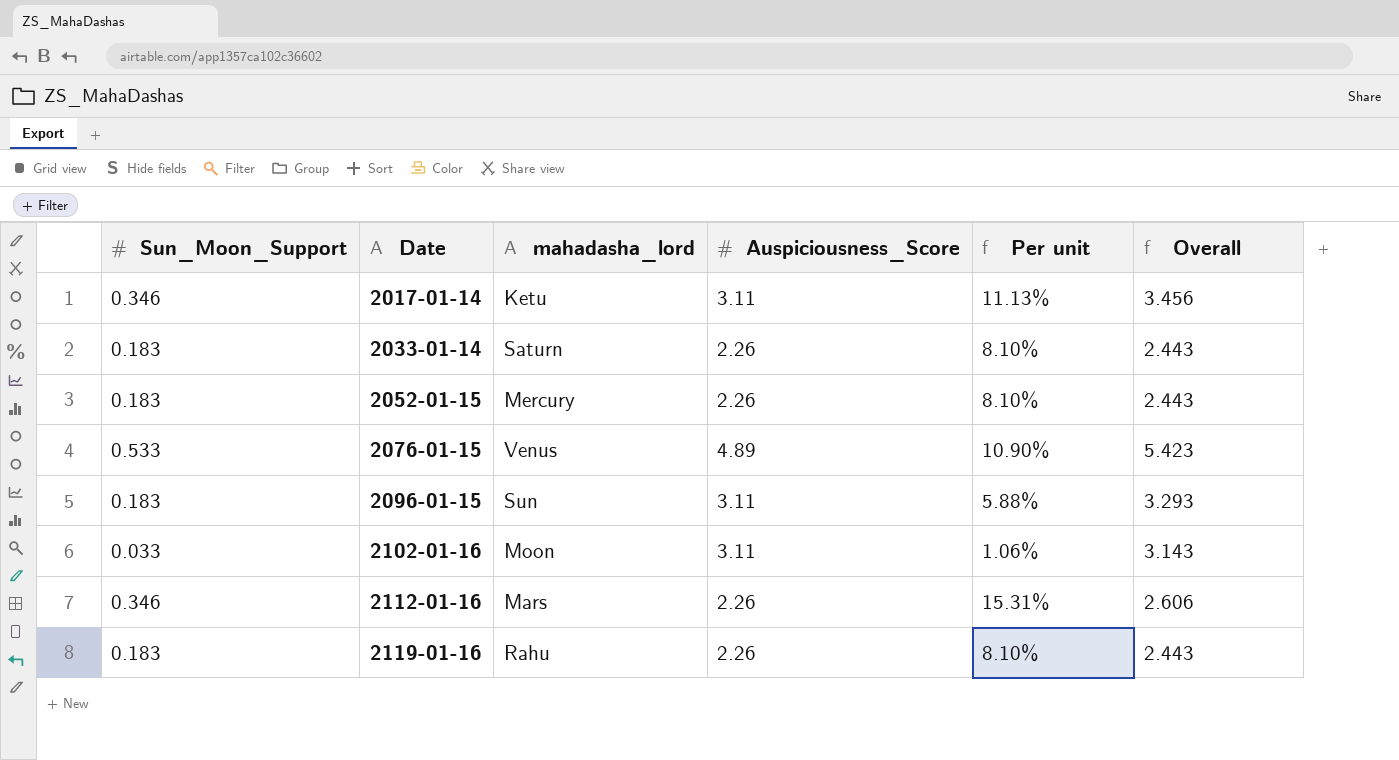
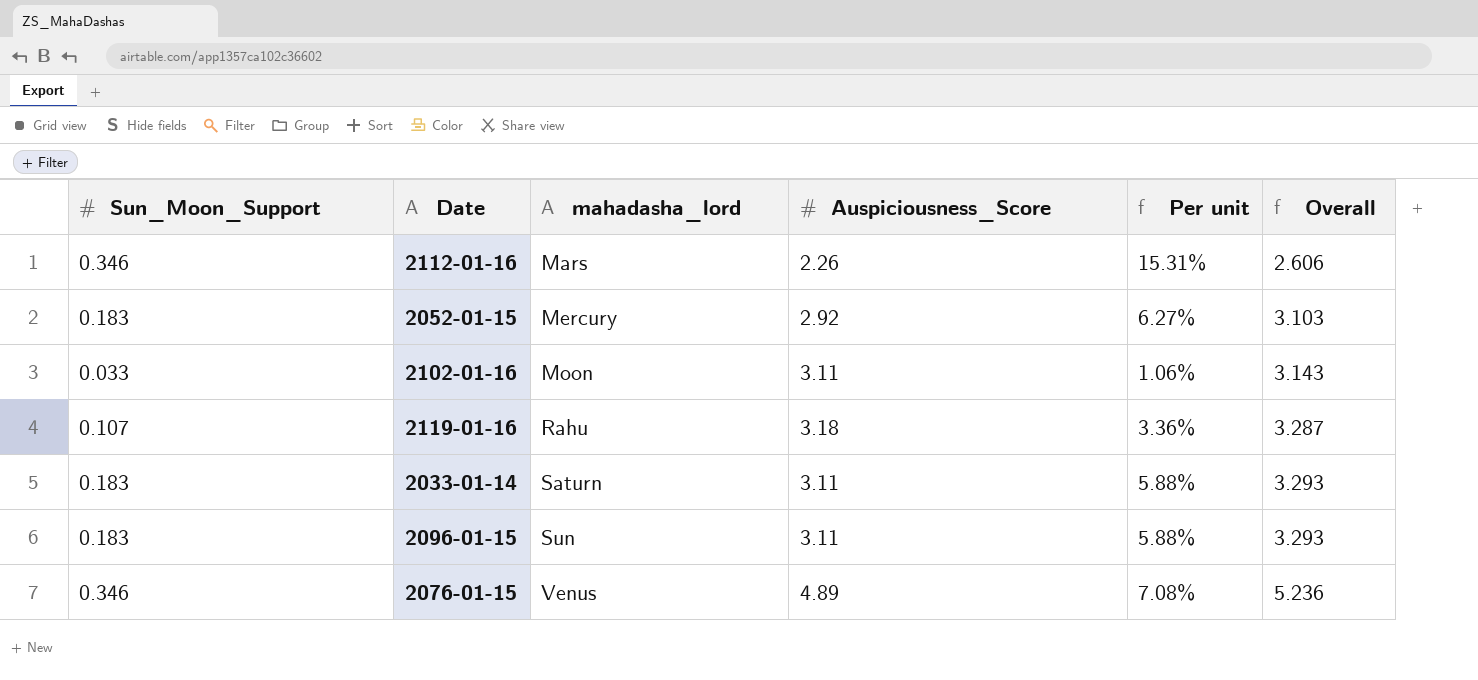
row order: Date ascending -> mahadasha_lord ascending
row 2017-01-14: 0.346 | Ketu | 3.11 | 11.13% | 3.456 -> none
2052-01-15 | Auspiciousness_Score: 2.26 -> 2.92
2052-01-15 | Per unit: 8.10% -> 6.27%
2052-01-15 | Overall: 2.443 -> 3.103
2119-01-16 | Sun_Moon_Support: 0.183 -> 0.107
2119-01-16 | Auspiciousness_Score: 2.26 -> 3.18
2119-01-16 | Per unit: 8.10% -> 3.36%
2119-01-16 | Overall: 2.443 -> 3.287
2033-01-14 | Auspiciousness_Score: 2.26 -> 3.11
2033-01-14 | Per unit: 8.10% -> 5.88%
2033-01-14 | Overall: 2.443 -> 3.293
2076-01-15 | Sun_Moon_Support: 0.533 -> 0.346
2076-01-15 | Per unit: 10.90% -> 7.08%
2076-01-15 | Overall: 5.423 -> 5.236

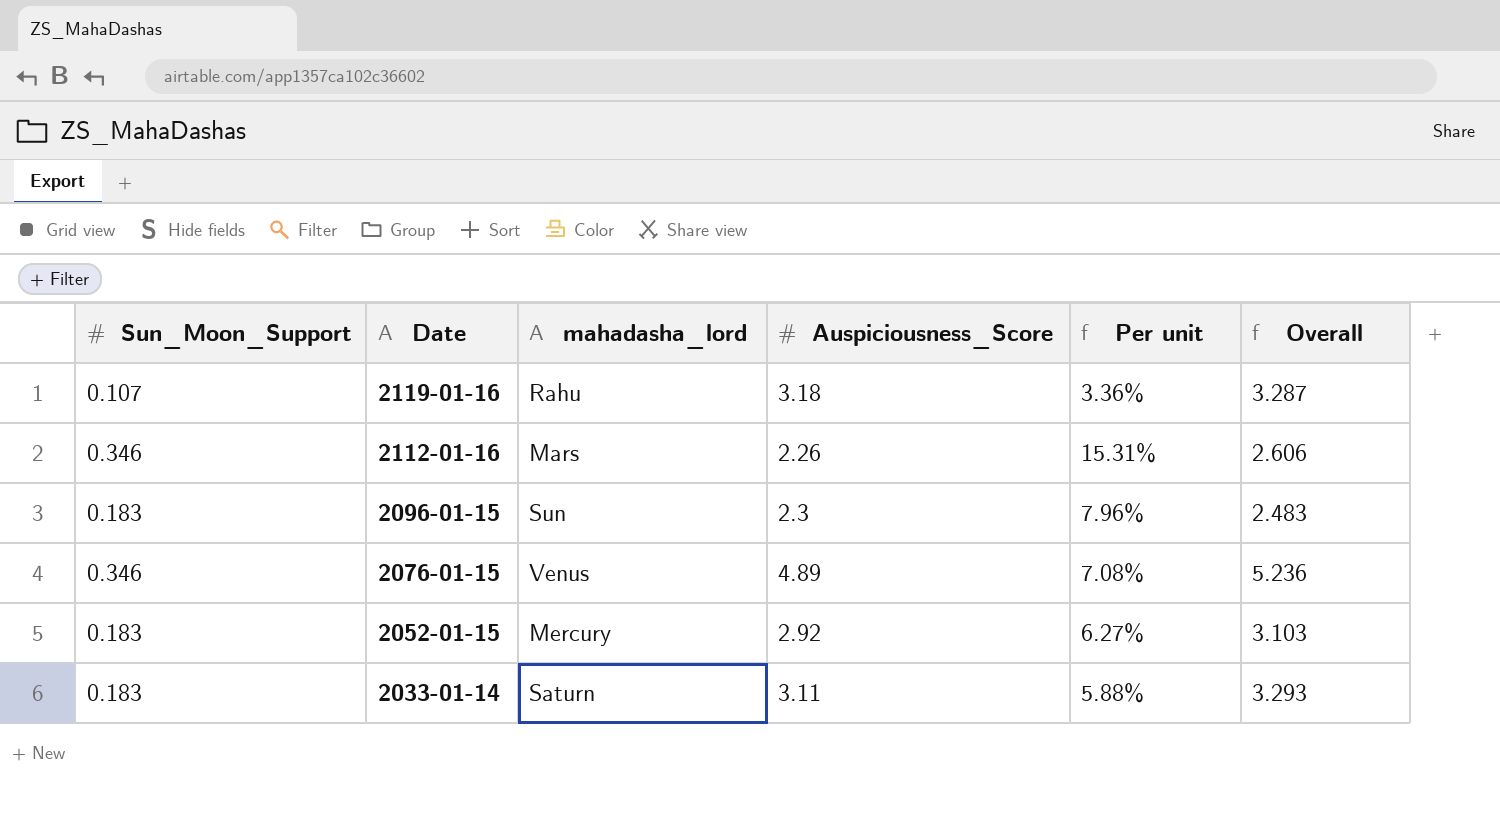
row order: mahadasha_lord ascending -> Date descending
row 2102-01-16: 0.033 | Moon | 3.11 | 1.06% | 3.143 -> none
2096-01-15 | Auspiciousness_Score: 3.11 -> 2.3
2096-01-15 | Per unit: 5.88% -> 7.96%
2096-01-15 | Overall: 3.293 -> 2.483

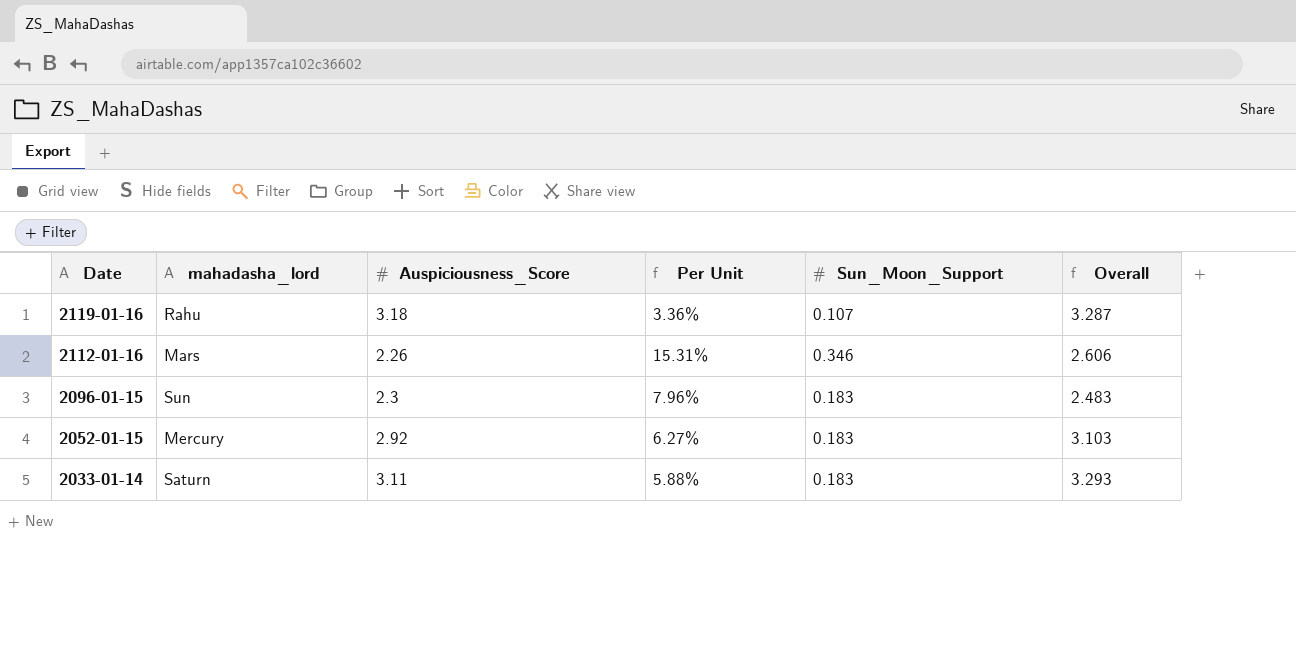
column name: Per unit -> Per Unit
column Sun_Moon_Support | position: 1 -> 5
row 2076-01-15: 0.346 | Venus | 4.89 | 7.08% | 5.236 -> none

